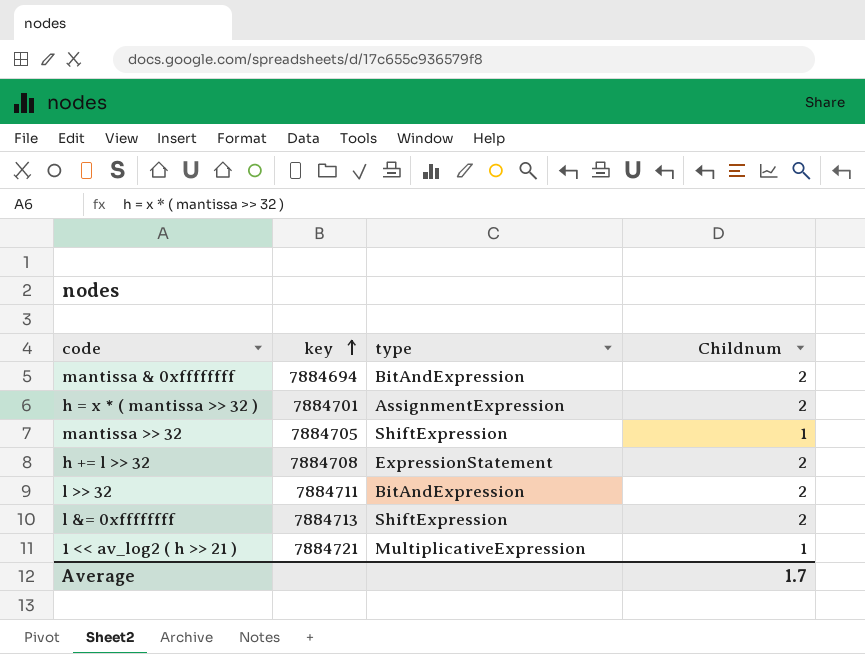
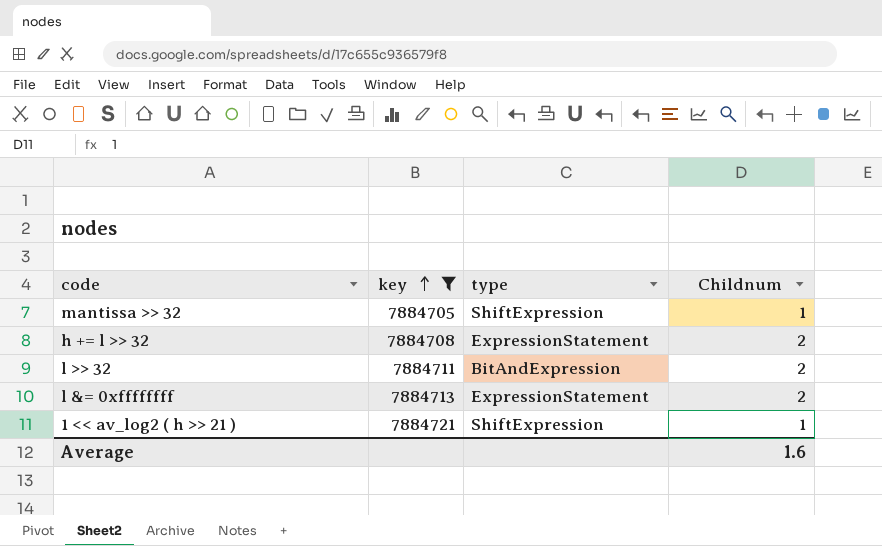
filter: none -> key >= 7884705
l &= 0xffffffff | type: ShiftExpression -> ExpressionStatement
1 << av_log2 ( h >> 21 ) | type: MultiplicativeExpression -> ShiftExpression
Average | Childnum: 1.7 -> 1.6

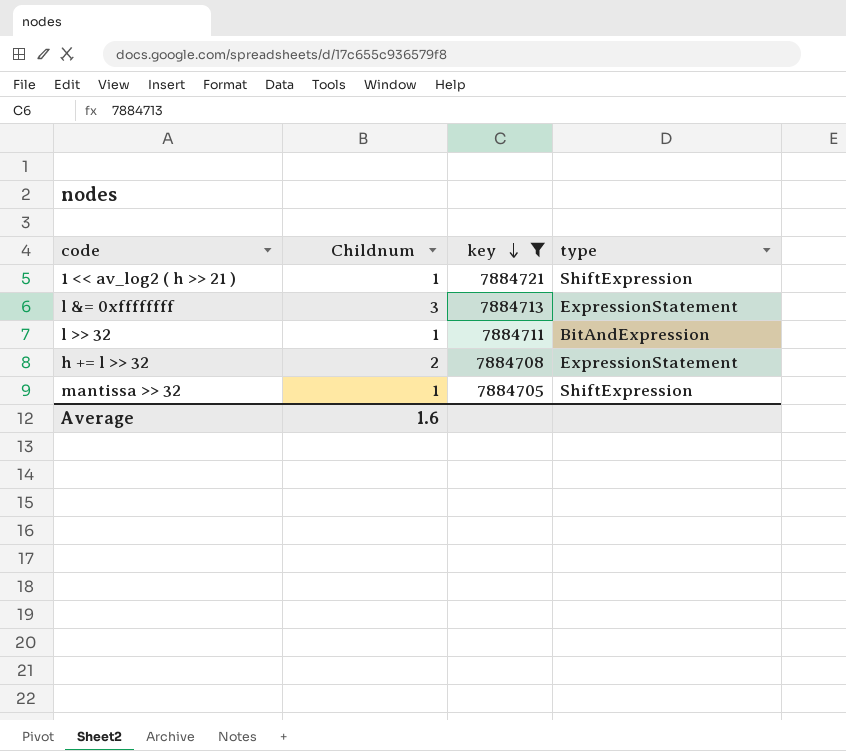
row order: key ascending -> key descending
column Childnum | position: 4 -> 2
l &= 0xffffffff | Childnum: 2 -> 3
l >> 32 | Childnum: 2 -> 1

